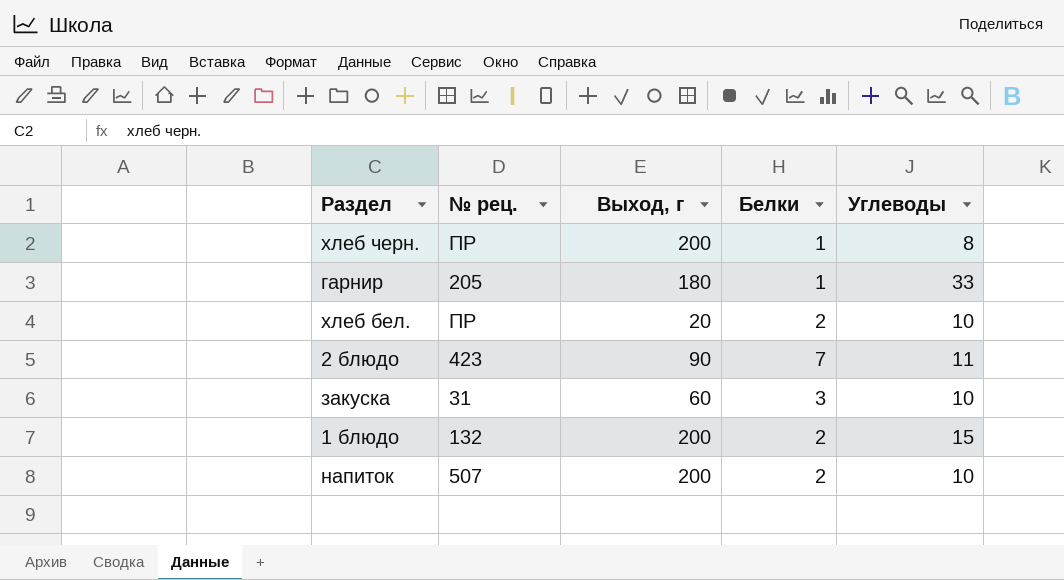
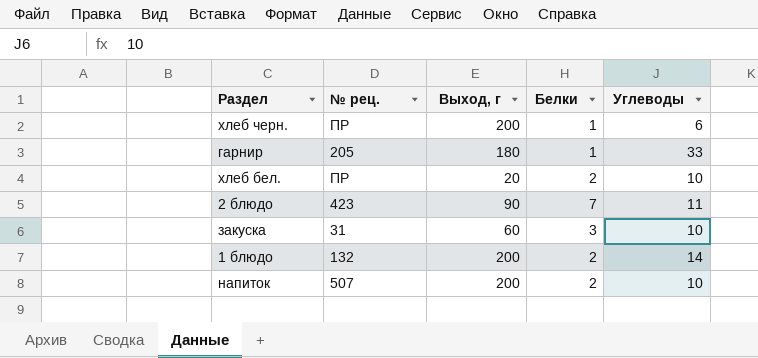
хлеб черн. | Углеводы: 8 -> 6
1 блюдо | Углеводы: 15 -> 14

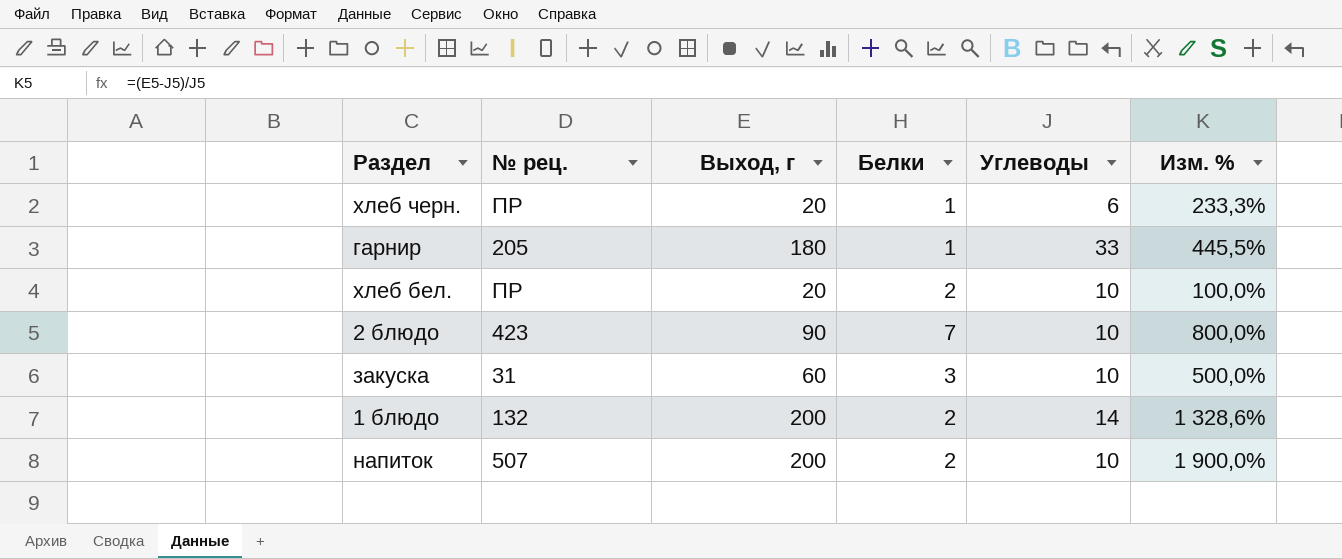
column Изм. % | formula: none -> ([Выход, г] - [Углеводы]) / [Углеводы]
хлеб черн. | Выход, г: 200 -> 20
2 блюдо | Углеводы: 11 -> 10

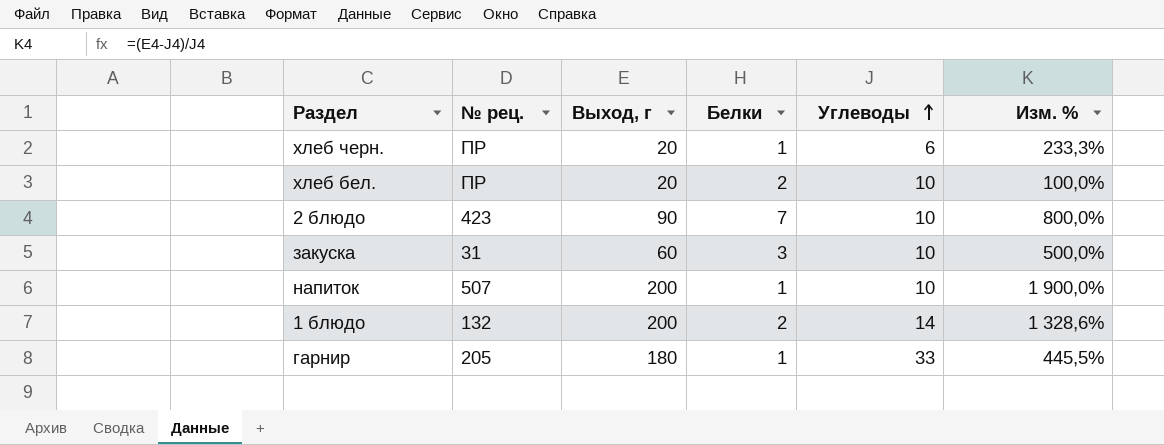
row order: none -> Углеводы ascending
напиток | Белки: 2 -> 1

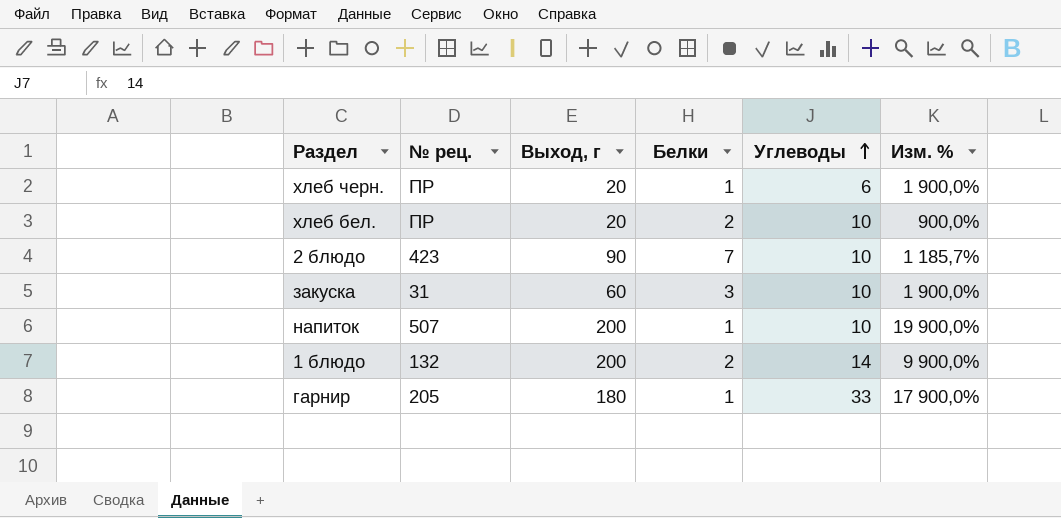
column Изм. % | formula: ([Выход, г] - [Углеводы]) / [Углеводы] -> ([Выход, г] - [Белки]) / [Белки]

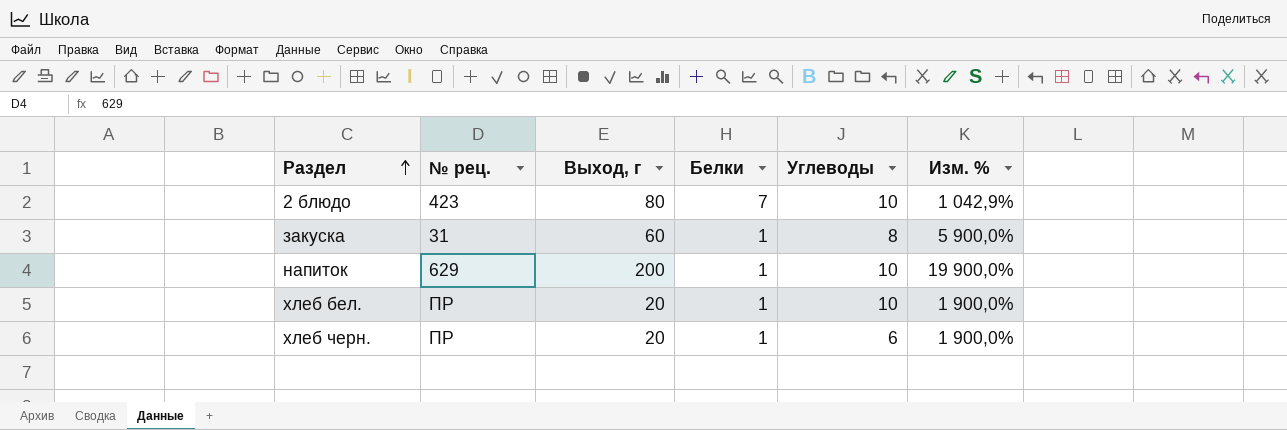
row order: Углеводы ascending -> Раздел ascending
row 1 блюдо: 132 | 200 | 2 | 14 | 9 900,0% -> none
row гарнир: 205 | 180 | 1 | 33 | 17 900,0% -> none
2 блюдо | Выход, г: 90 -> 80
2 блюдо | Изм. %: 1 185,7% -> 1 042,9%
закуска | Белки: 3 -> 1
закуска | Углеводы: 10 -> 8
закуска | Изм. %: 1 900,0% -> 5 900,0%
напиток | № рец.: 507 -> 629
хлеб бел. | Белки: 2 -> 1
хлеб бел. | Изм. %: 900,0% -> 1 900,0%

